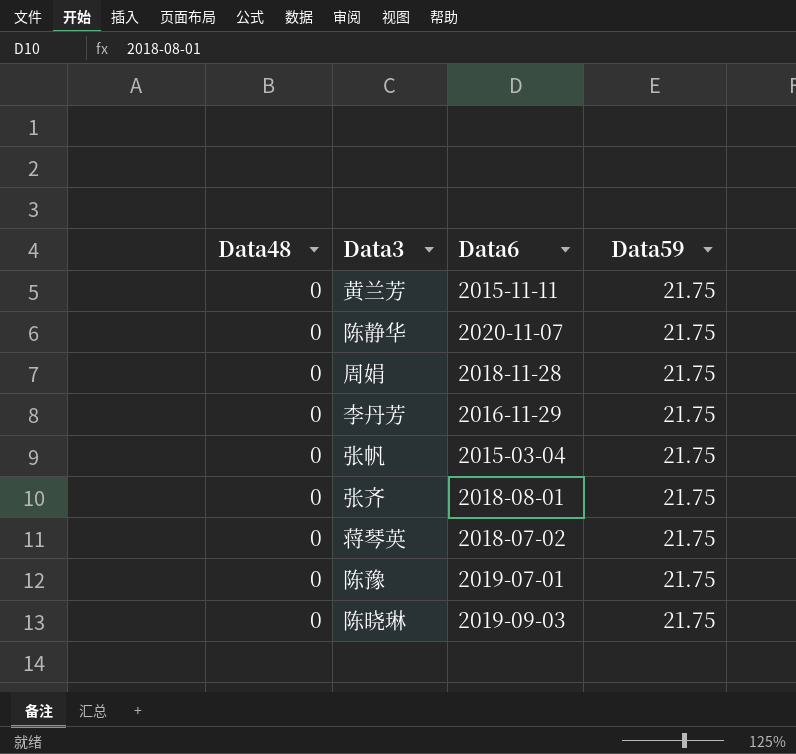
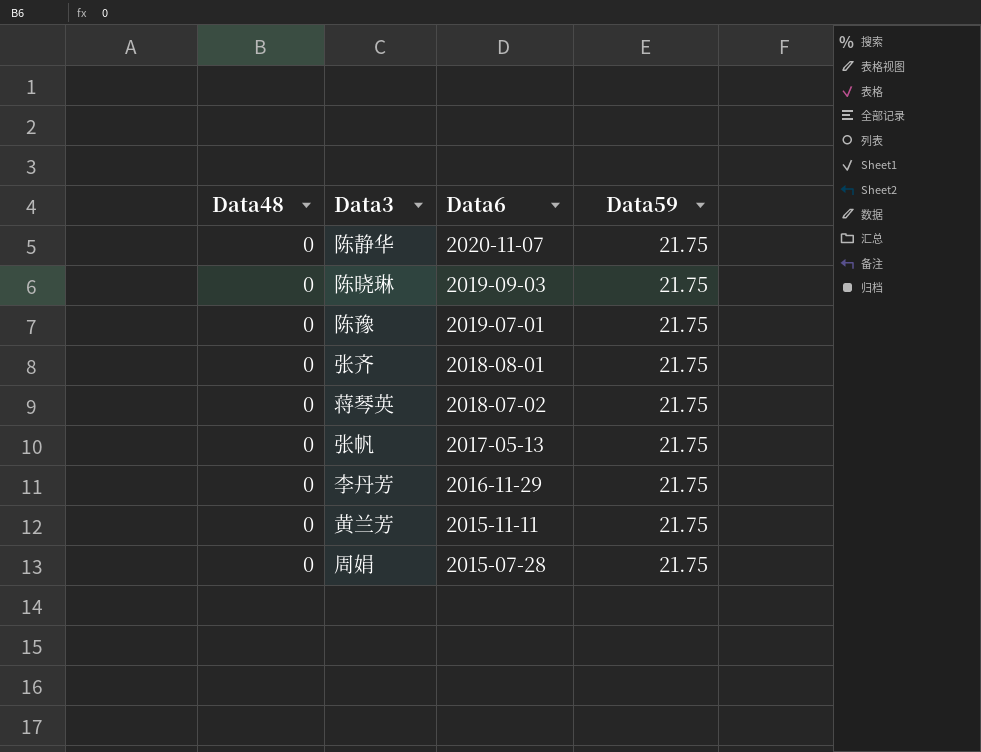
row order: none -> Data6 descending
张帆 | Data6: 2015-03-04 -> 2017-05-13
周娟 | Data6: 2018-11-28 -> 2015-07-28

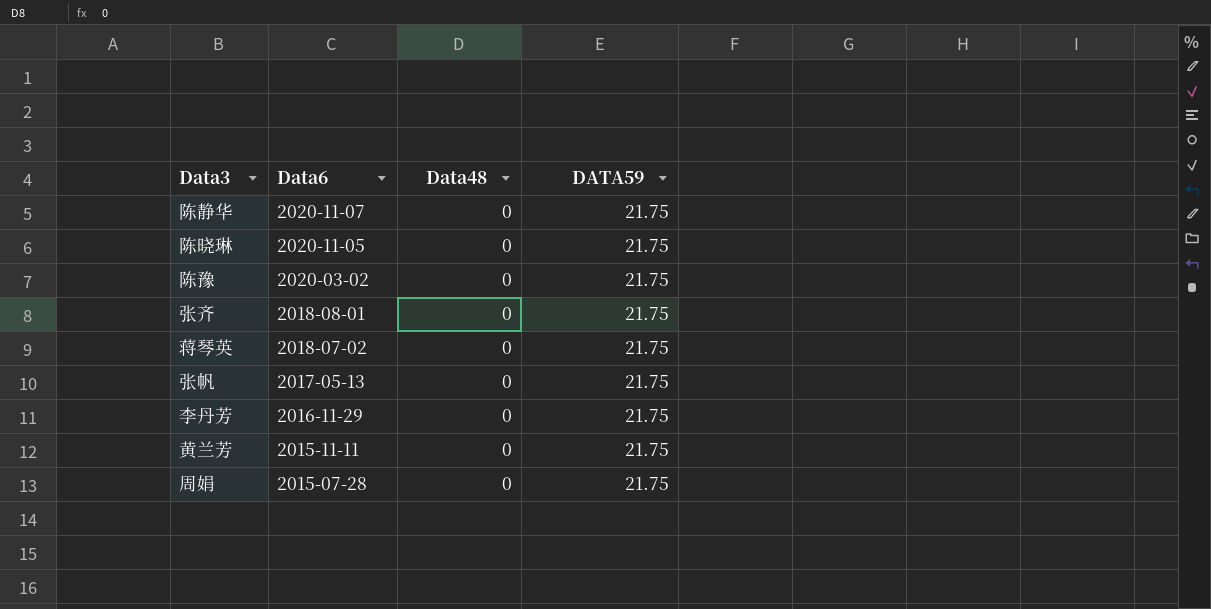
column Data48 | position: 1 -> 3
column name: Data59 -> DATA59
陈晓琳 | Data6: 2019-09-03 -> 2020-11-05
陈豫 | Data6: 2019-07-01 -> 2020-03-02

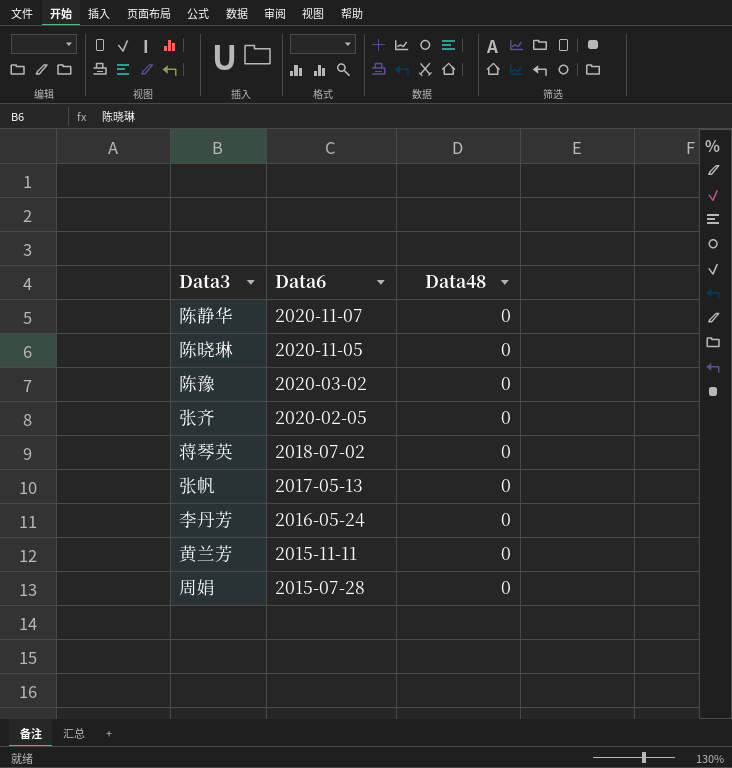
column DATA59 | position: 4 -> none
张齐 | Data6: 2018-08-01 -> 2020-02-05
李丹芳 | Data6: 2016-11-29 -> 2016-05-24

